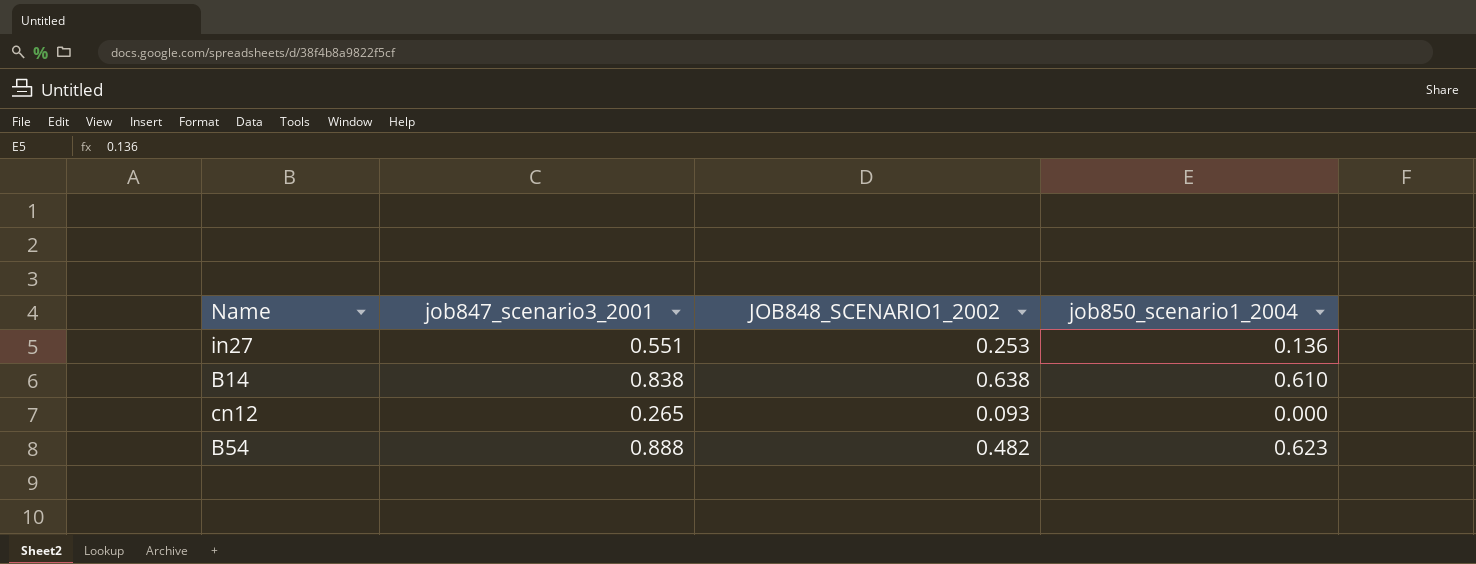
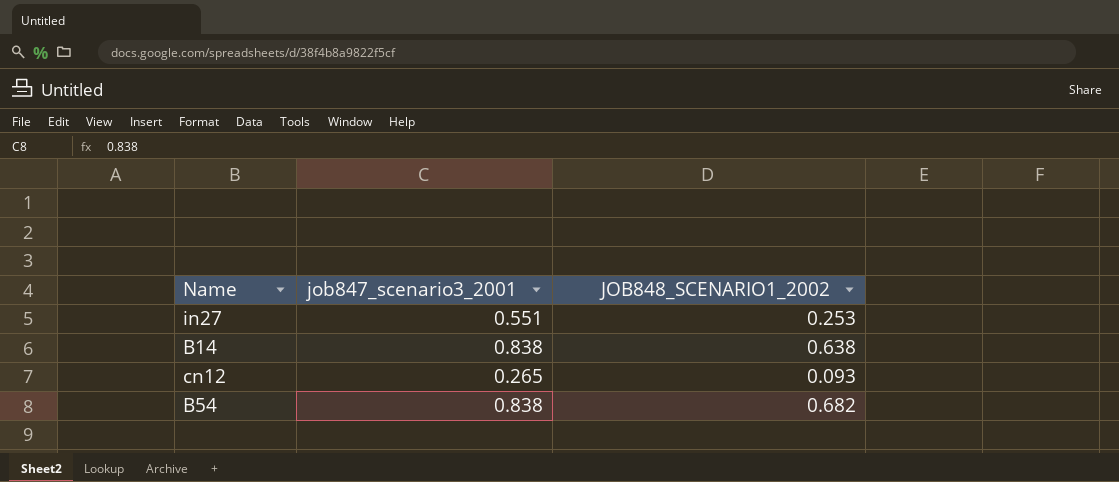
column job850_scenario1_2004 | position: 4 -> none
B54 | job847_scenario3_2001: 0.888 -> 0.838
B54 | JOB848_SCENARIO1_2002: 0.482 -> 0.682

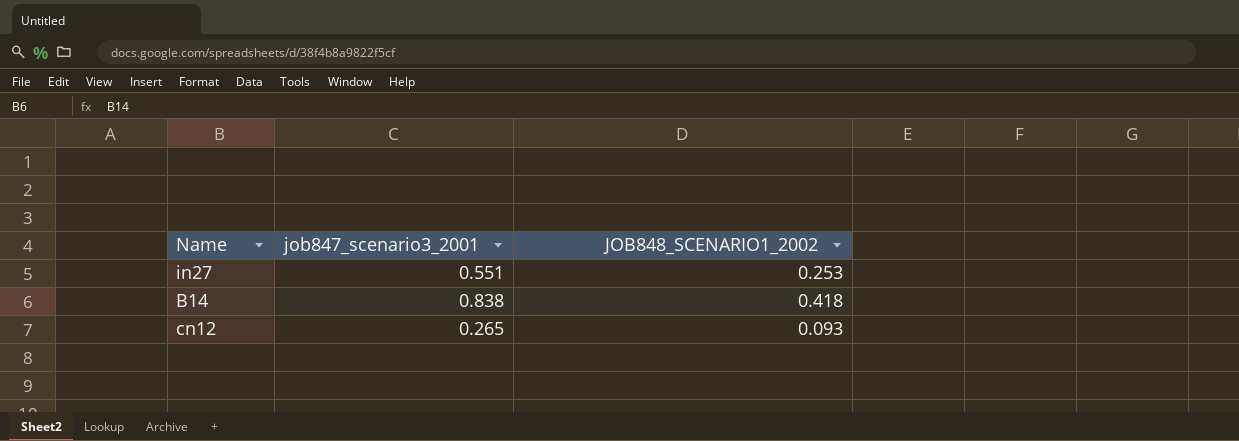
row B54: 0.838 | 0.682 -> none
B14 | JOB848_SCENARIO1_2002: 0.638 -> 0.418

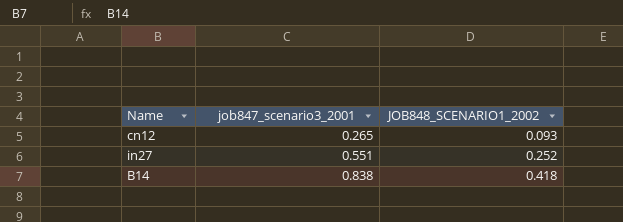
row order: none -> job847_scenario3_2001 ascending
in27 | JOB848_SCENARIO1_2002: 0.253 -> 0.252

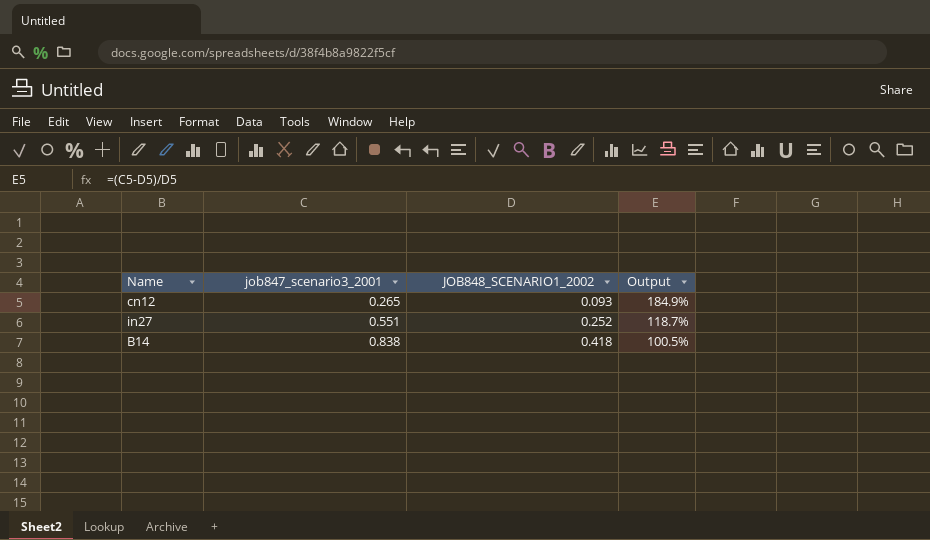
column Output | formula: none -> ([job847_scenario3_2001] - [JOB848_SCENARIO1_2002]) / [JOB848_SCENARIO1_2002]

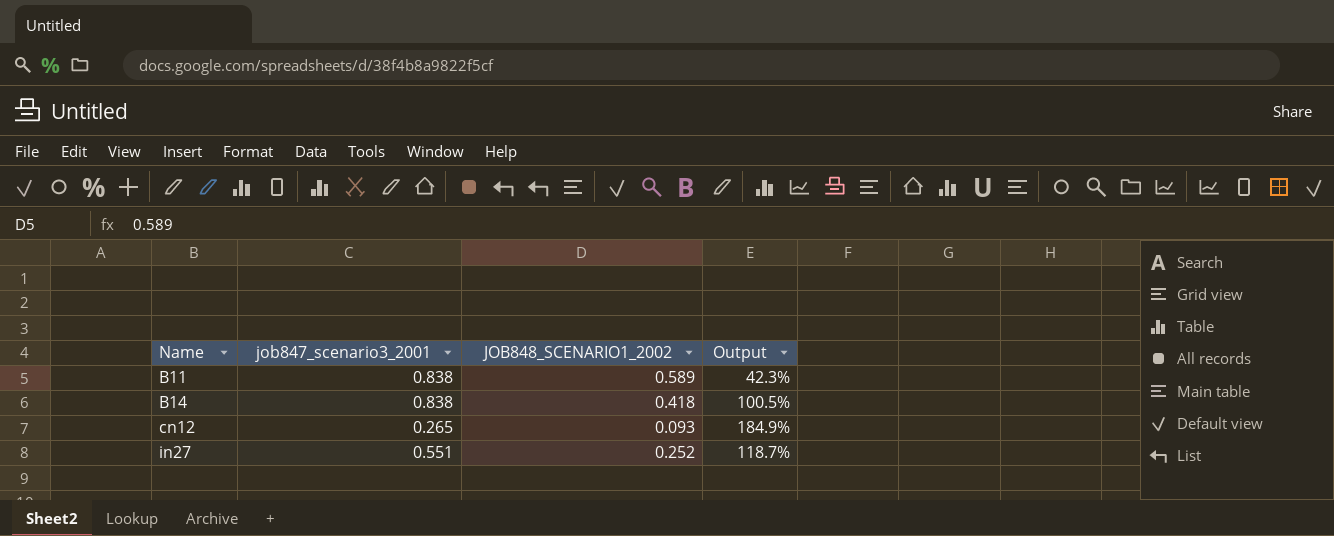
row order: job847_scenario3_2001 ascending -> Name ascending
row B11: none -> 0.838 | 0.589 | 42.3%

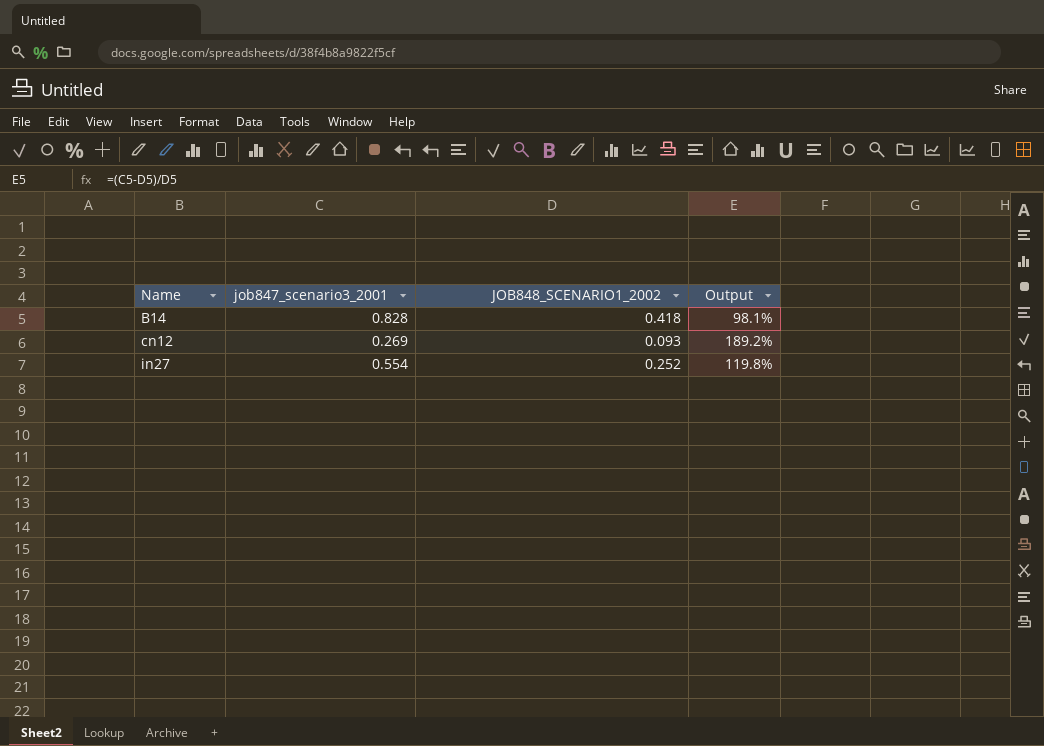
row B11: 0.838 | 0.589 | 42.3% -> none
B14 | job847_scenario3_2001: 0.838 -> 0.828
B14 | Output: 100.5% -> 98.1%
cn12 | job847_scenario3_2001: 0.265 -> 0.269
cn12 | Output: 184.9% -> 189.2%
in27 | job847_scenario3_2001: 0.551 -> 0.554
in27 | Output: 118.7% -> 119.8%

